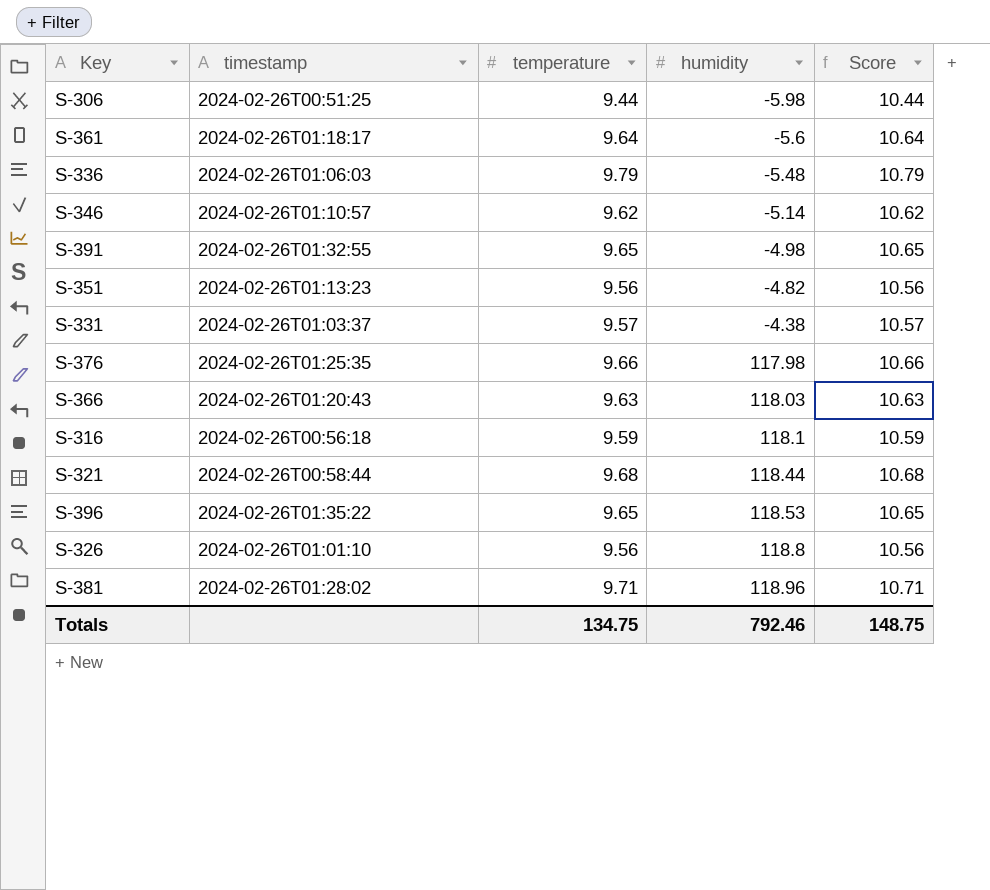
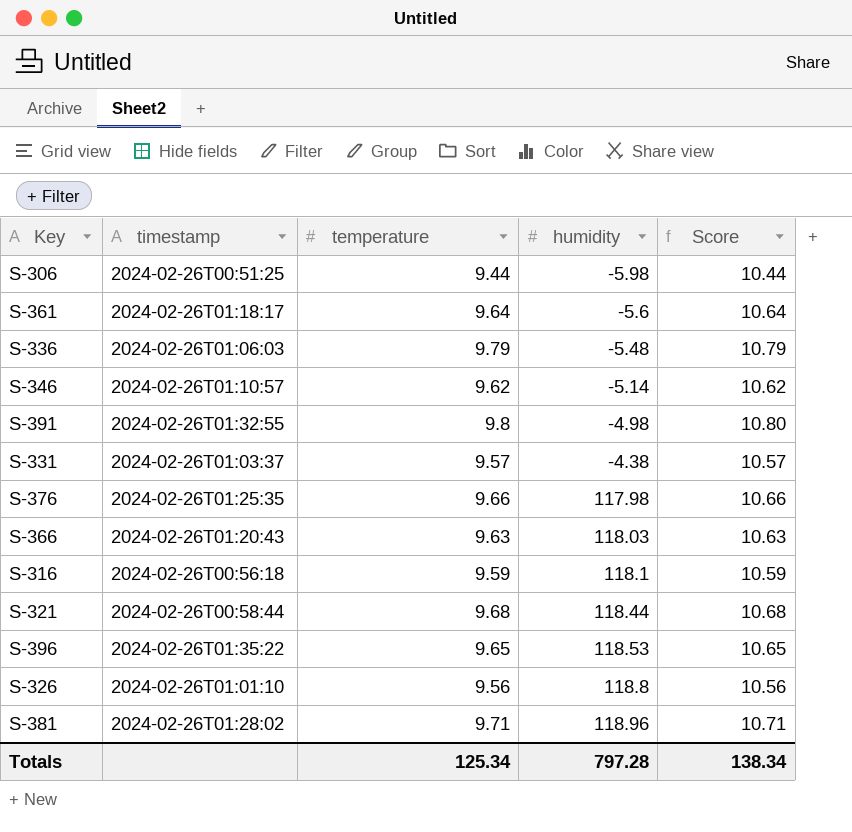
row S-351: 2024-02-26T01:13:23 | 9.56 | -4.82 | 10.56 -> none
S-391 | temperature: 9.65 -> 9.8
S-391 | Score: 10.65 -> 10.80
Totals | temperature: 134.75 -> 125.34
Totals | humidity: 792.46 -> 797.28
Totals | Score: 148.75 -> 138.34

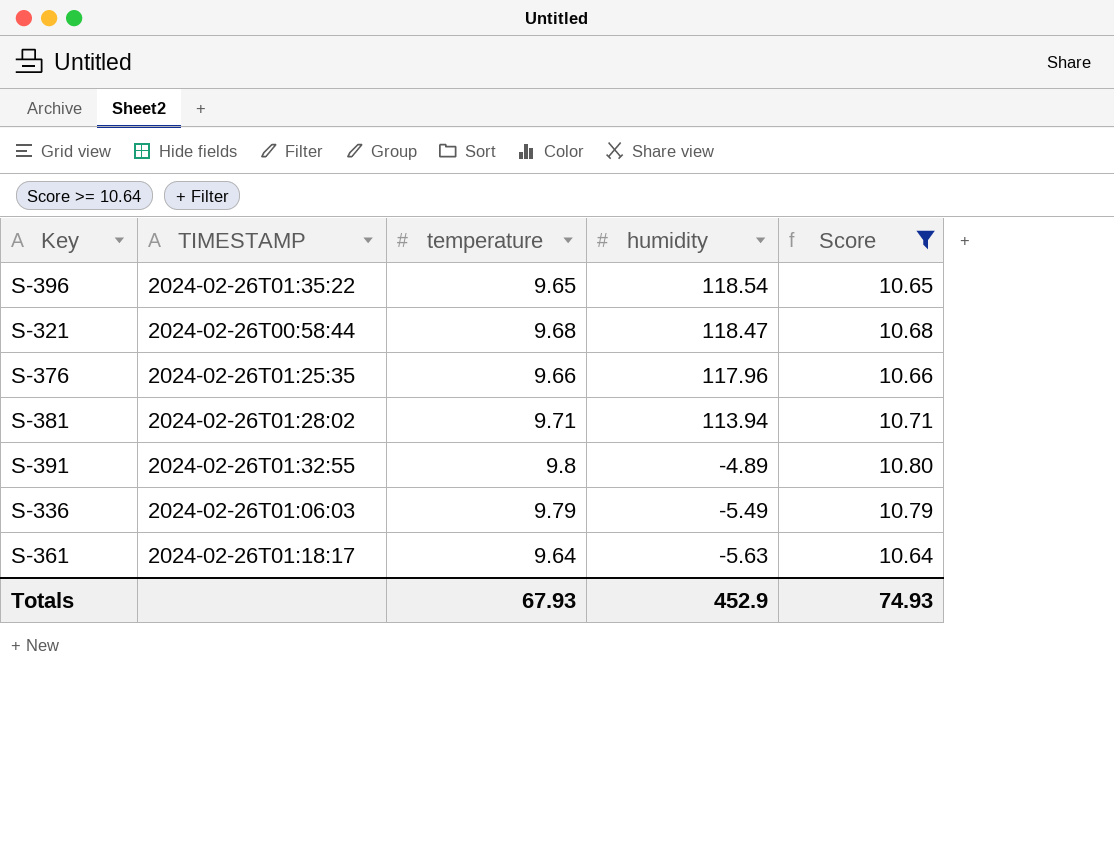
filter: none -> Score >= 10.64
row order: humidity ascending -> humidity descending
column name: timestamp -> TIMESTAMP
S-396 | humidity: 118.53 -> 118.54
S-321 | humidity: 118.44 -> 118.47
S-376 | humidity: 117.98 -> 117.96
S-381 | humidity: 118.96 -> 113.94
S-391 | humidity: -4.98 -> -4.89
S-336 | humidity: -5.48 -> -5.49
S-361 | humidity: -5.6 -> -5.63
Totals | temperature: 125.34 -> 67.93
Totals | humidity: 797.28 -> 452.9
Totals | Score: 138.34 -> 74.93

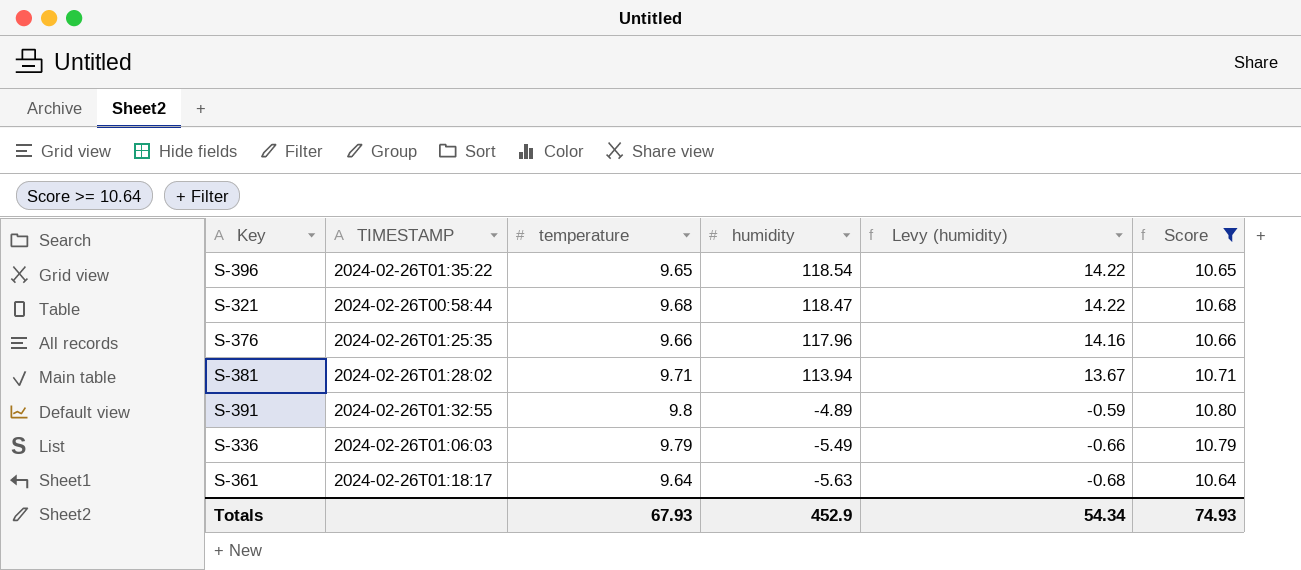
column Levy (humidity) | formula: none -> [humidity] * 0.12

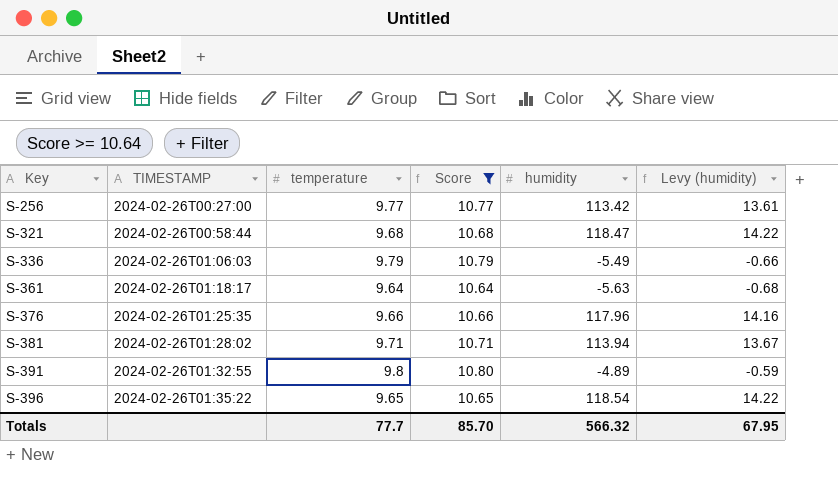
row order: humidity descending -> Key ascending
column Score | position: 6 -> 4
row S-256: none -> 2024-02-26T00:27:00 | 9.77 | 10.77 | 113.42 | 13.61
Totals | temperature: 67.93 -> 77.7
Totals | Score: 74.93 -> 85.70
Totals | humidity: 452.9 -> 566.32
Totals | Levy (humidity): 54.34 -> 67.95

